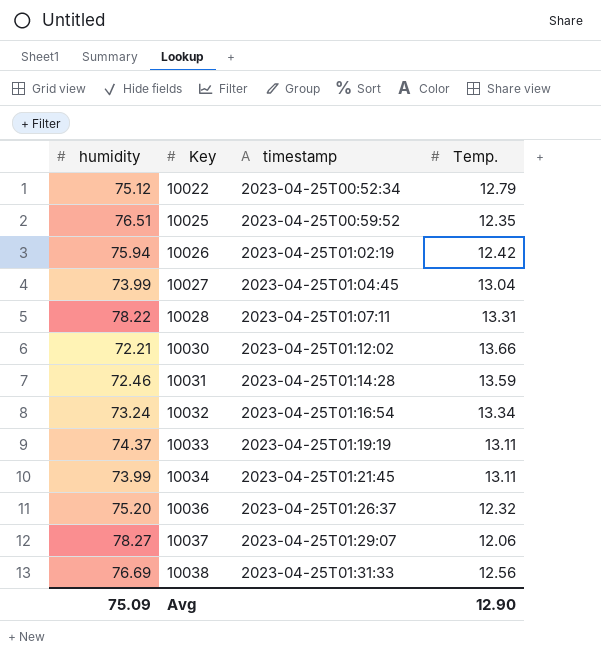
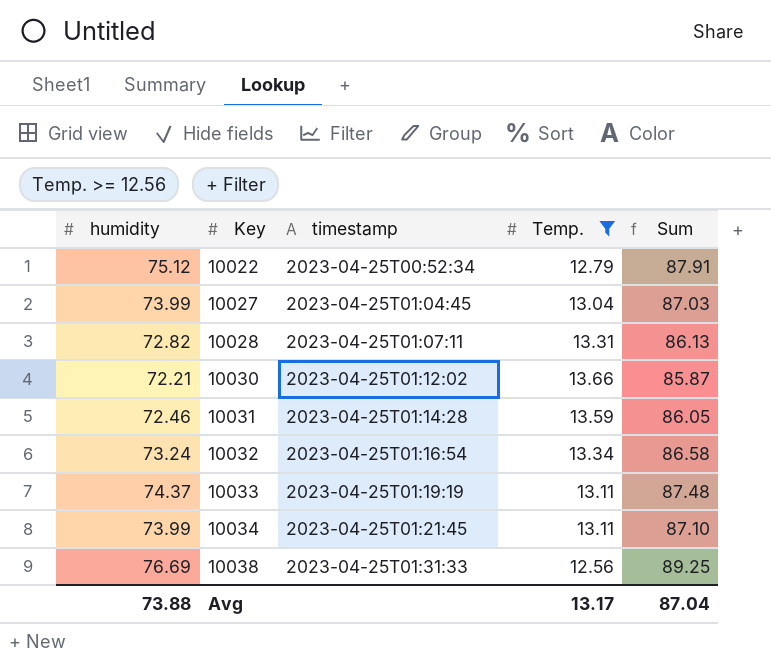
filter: none -> Temp. >= 12.56
column Sum | formula: none -> [humidity] + [Temp.]
10028 | humidity: 78.22 -> 72.82
Avg | humidity: 75.09 -> 73.88
Avg | Temp.: 12.90 -> 13.17

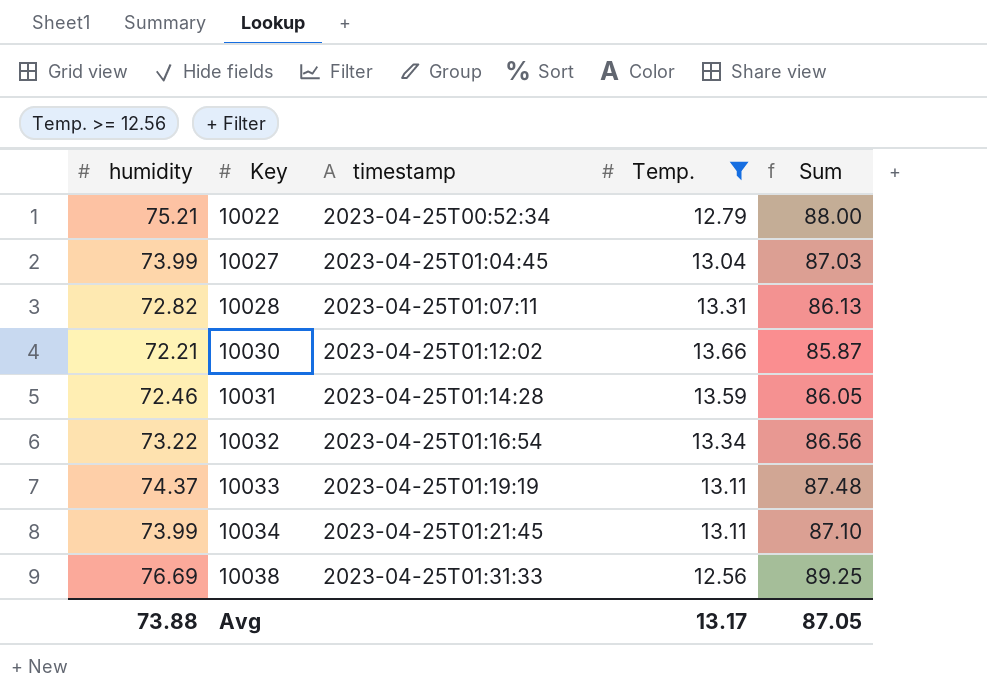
10022 | humidity: 75.12 -> 75.21
10022 | Sum: 87.91 -> 88.00
10032 | humidity: 73.24 -> 73.22
10032 | Sum: 86.58 -> 86.56
Avg | Sum: 87.04 -> 87.05

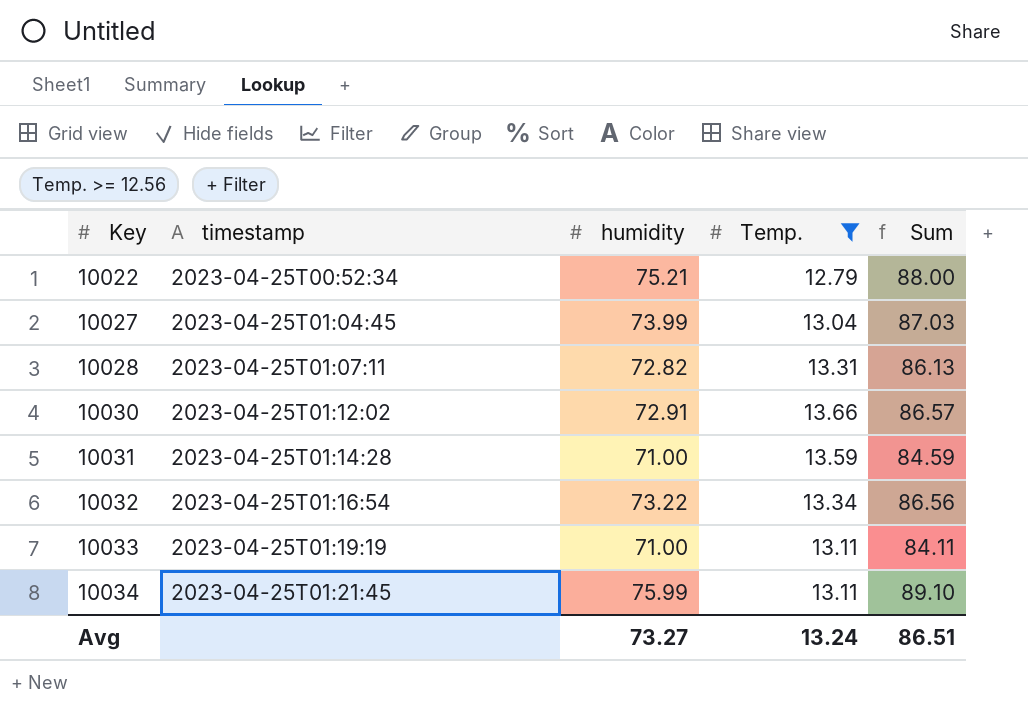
column humidity | position: 1 -> 3
row 10038: 76.69 | 2023-04-25T01:31:33 | 12.56 | 89.25 -> none
10030 | humidity: 72.21 -> 72.91
10030 | Sum: 85.87 -> 86.57
10031 | humidity: 72.46 -> 71.00
10031 | Sum: 86.05 -> 84.59
10033 | humidity: 74.37 -> 71.00
10033 | Sum: 87.48 -> 84.11
10034 | humidity: 73.99 -> 75.99
10034 | Sum: 87.10 -> 89.10
Avg | humidity: 73.88 -> 73.27
Avg | Temp.: 13.17 -> 13.24
Avg | Sum: 87.05 -> 86.51

